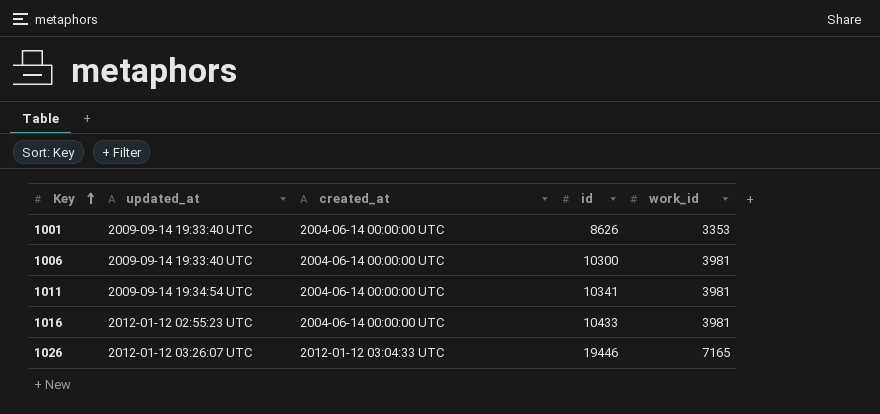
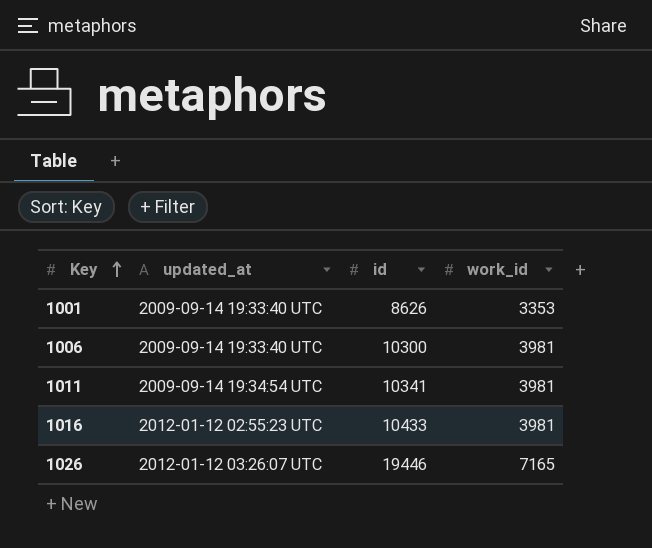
column created_at | position: 3 -> none

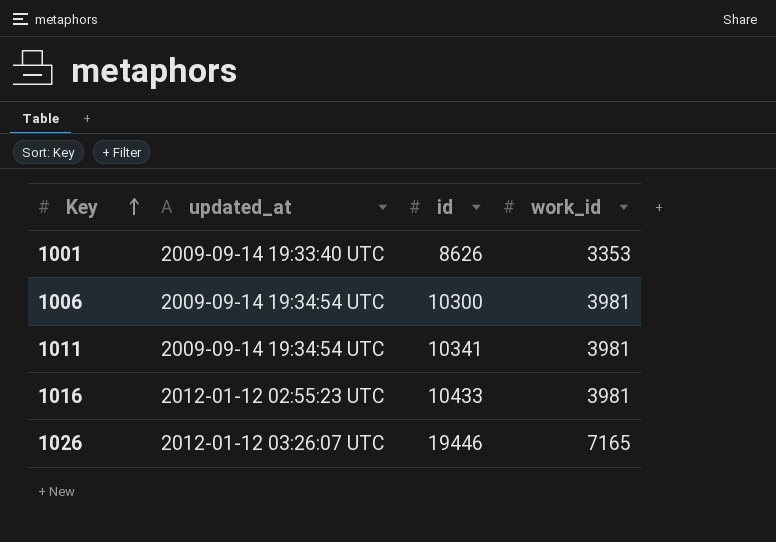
1006 | updated_at: 2009-09-14 19:33:40 UTC -> 2009-09-14 19:34:54 UTC

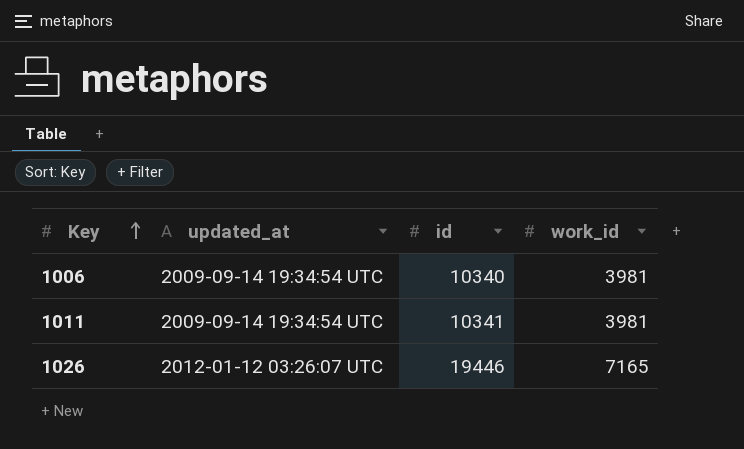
row 1001: 2009-09-14 19:33:40 UTC | 8626 | 3353 -> none
row 1016: 2012-01-12 02:55:23 UTC | 10433 | 3981 -> none
1006 | id: 10300 -> 10340

